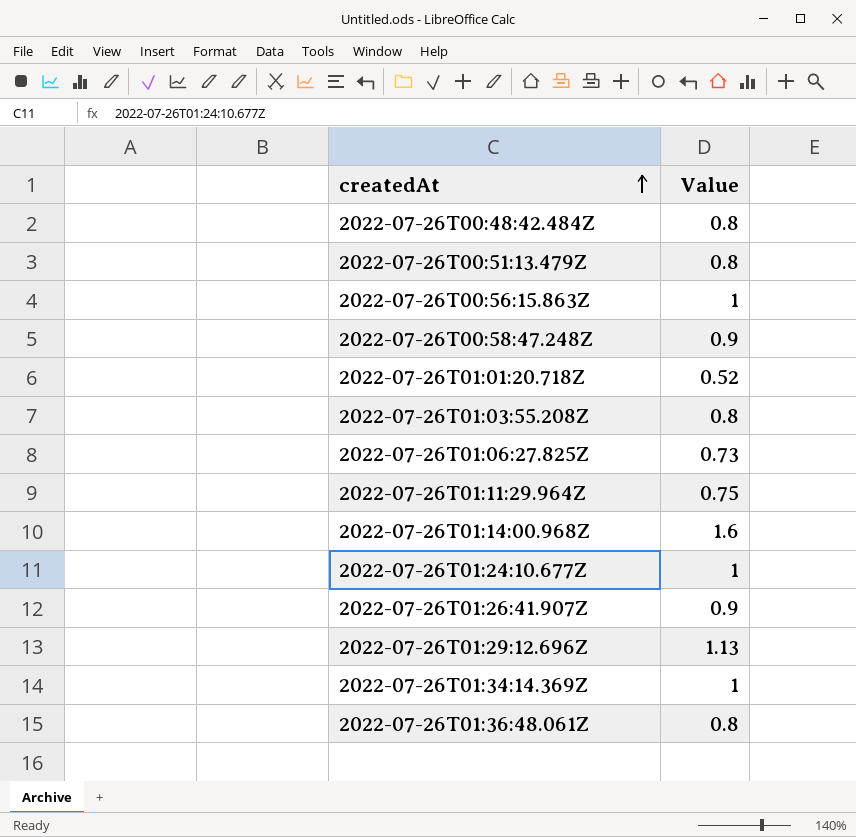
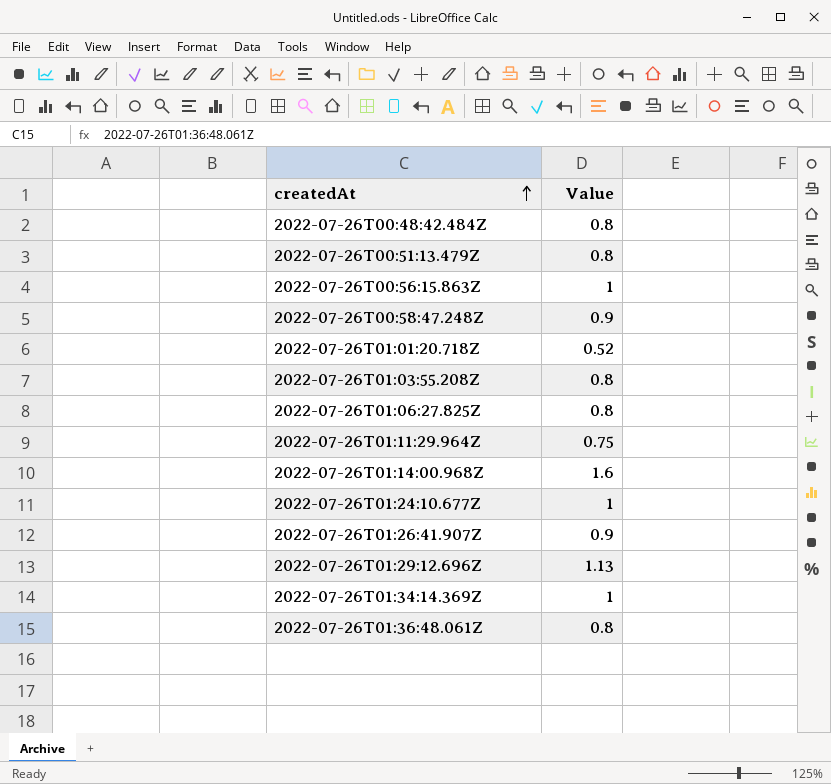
2022-07-26T01:06:27.825Z | Value: 0.73 -> 0.8

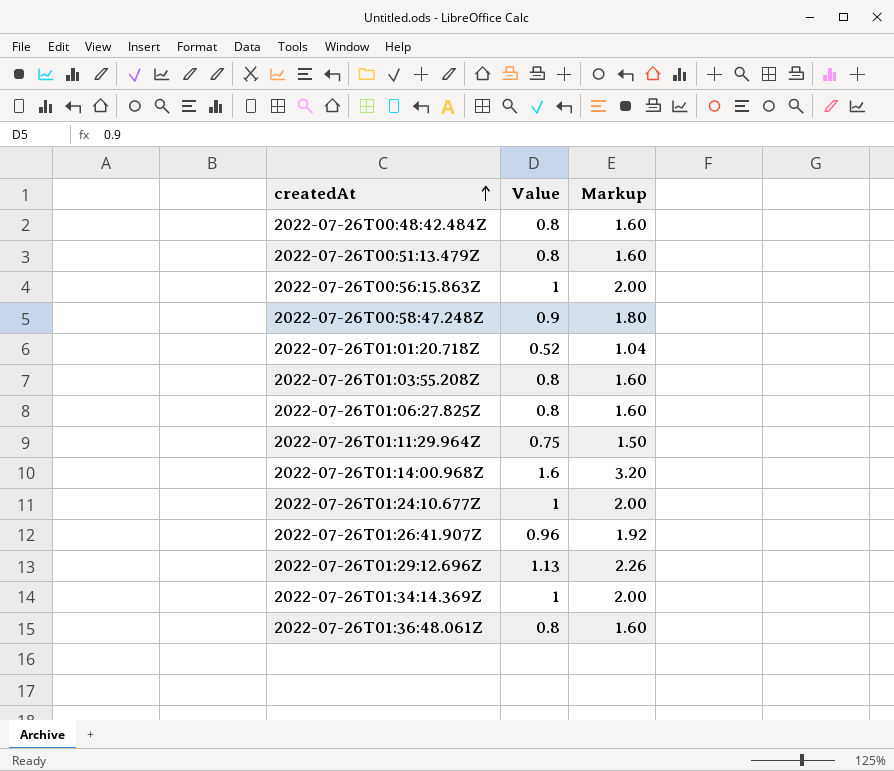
column Markup | formula: none -> [Value] * 2
2022-07-26T01:26:41.907Z | Value: 0.9 -> 0.96

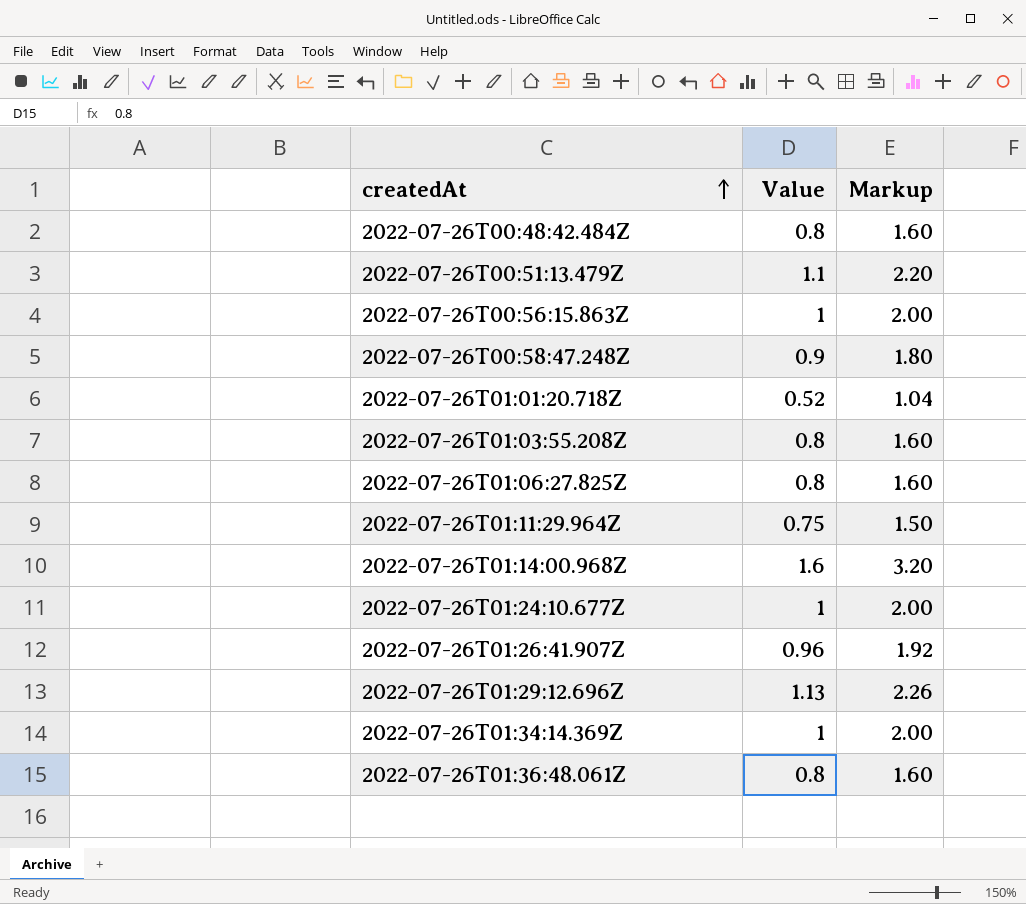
2022-07-26T00:51:13.479Z | Value: 0.8 -> 1.1
2022-07-26T00:51:13.479Z | Markup: 1.60 -> 2.20

